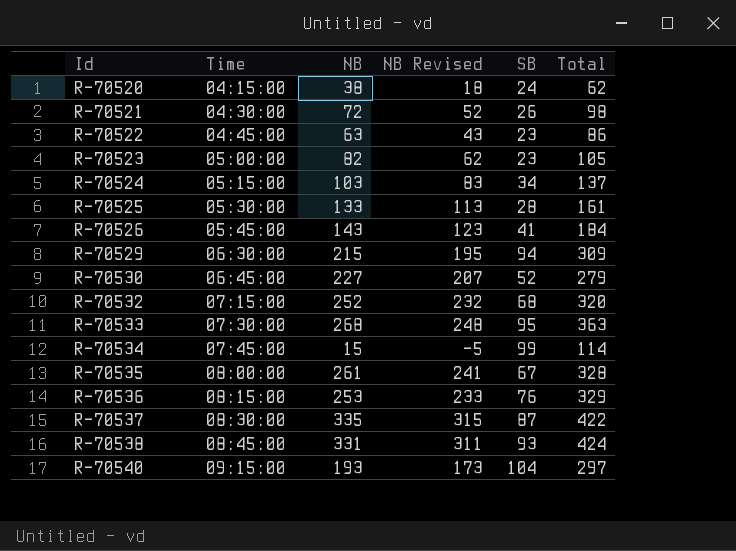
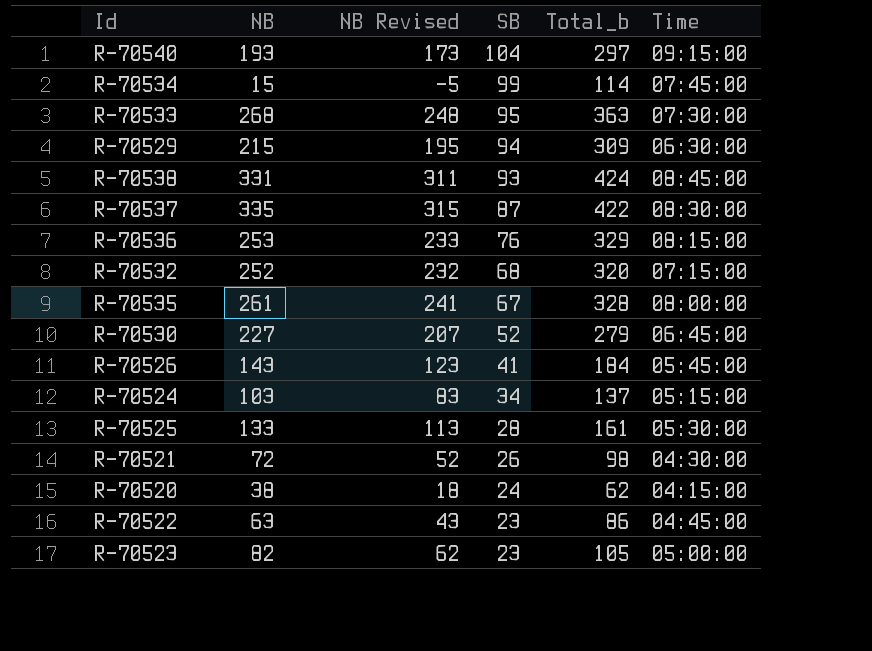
row order: Id ascending -> SB descending
column name: Total -> Total_b
column Time | position: 2 -> 6

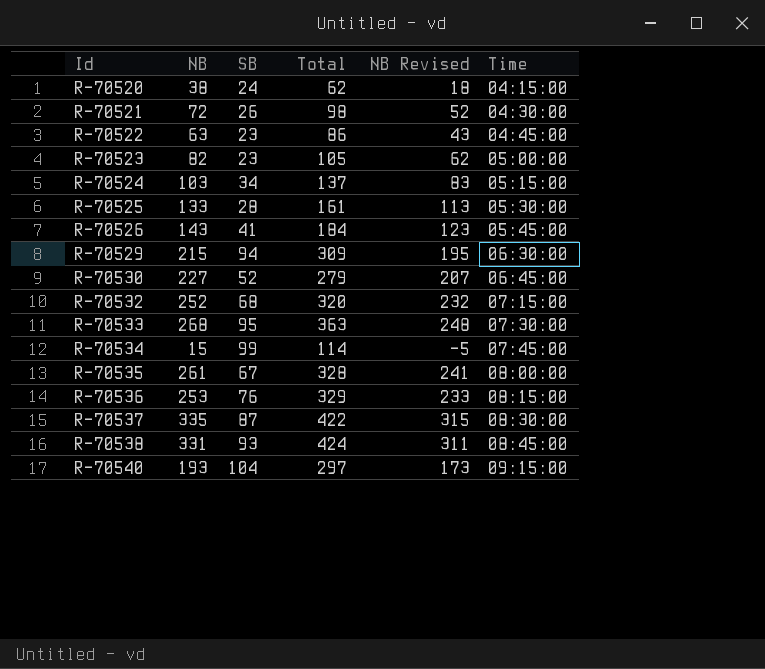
row order: SB descending -> Id ascending
column name: Total_b -> Total
column NB Revised | position: 3 -> 5

